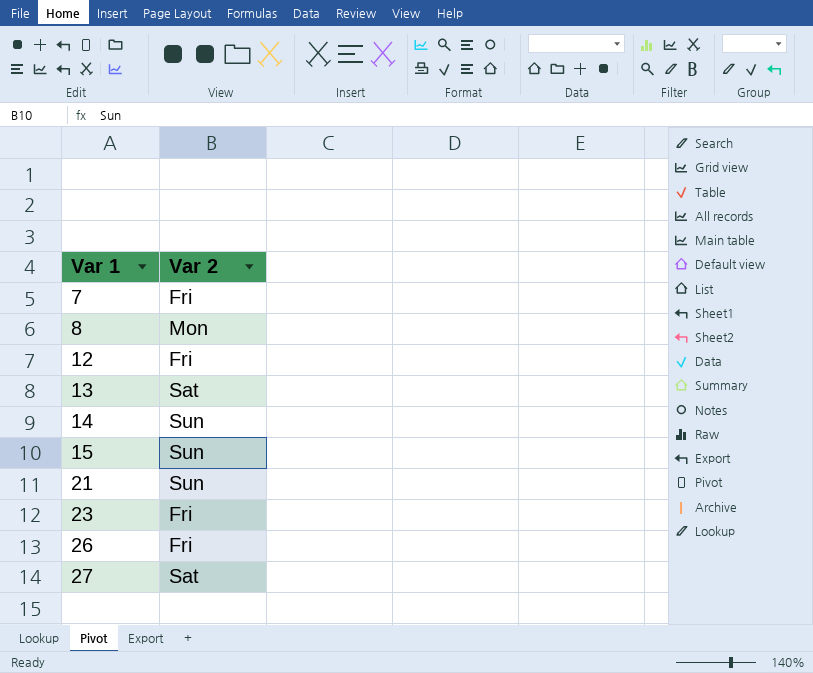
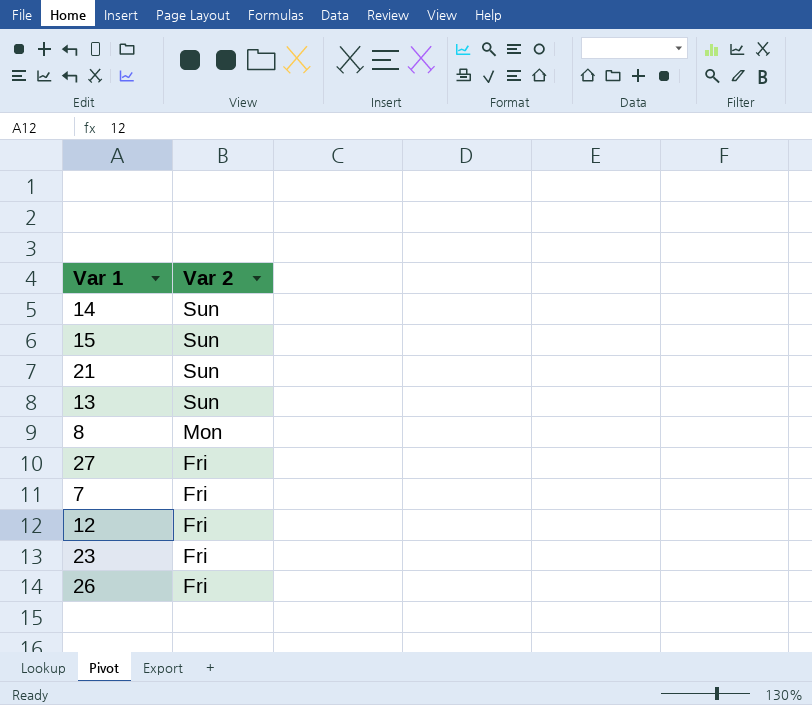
row order: Var 1 ascending -> Var 2 descending
13 | Var 2: Sat -> Sun
27 | Var 2: Sat -> Fri

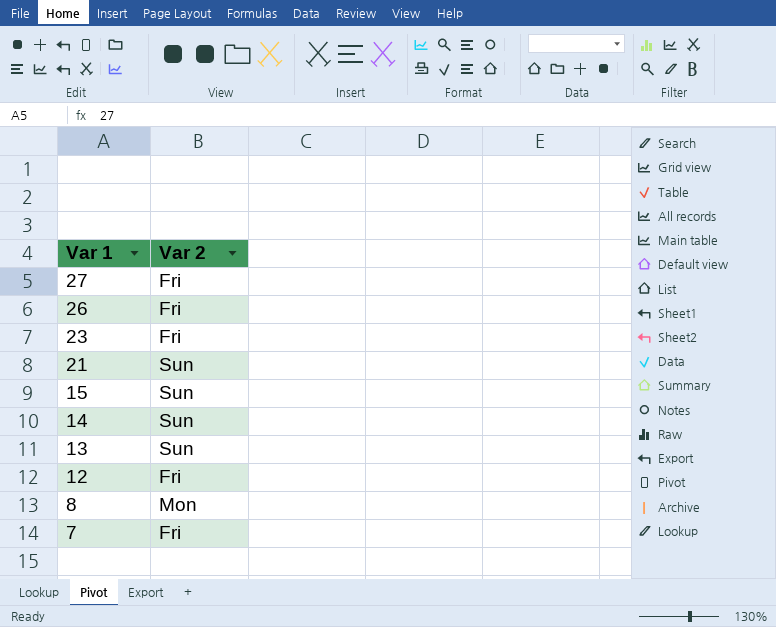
row order: Var 2 descending -> Var 1 descending

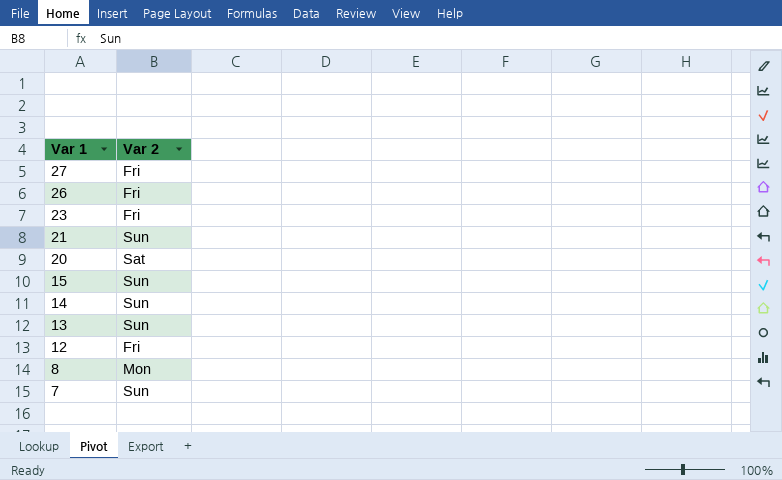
row 20: none -> Sat
7 | Var 2: Fri -> Sun

